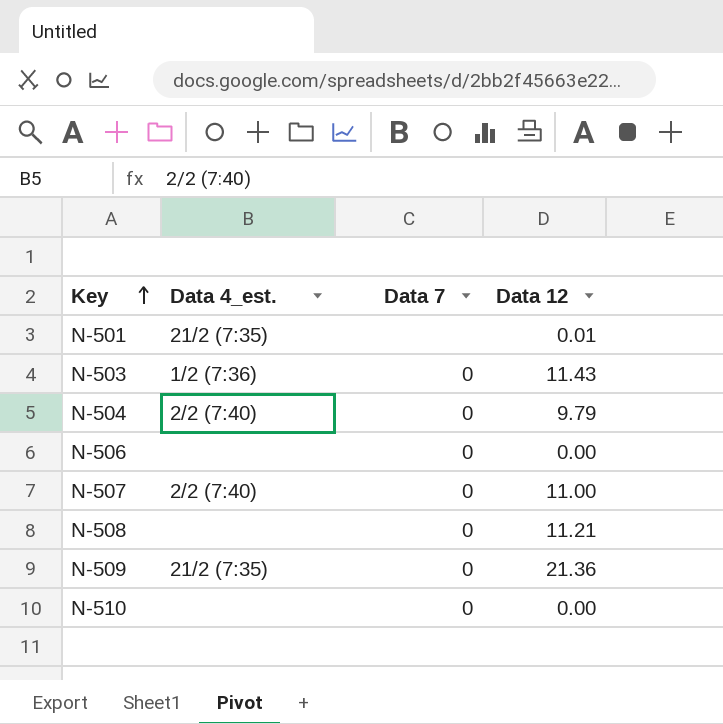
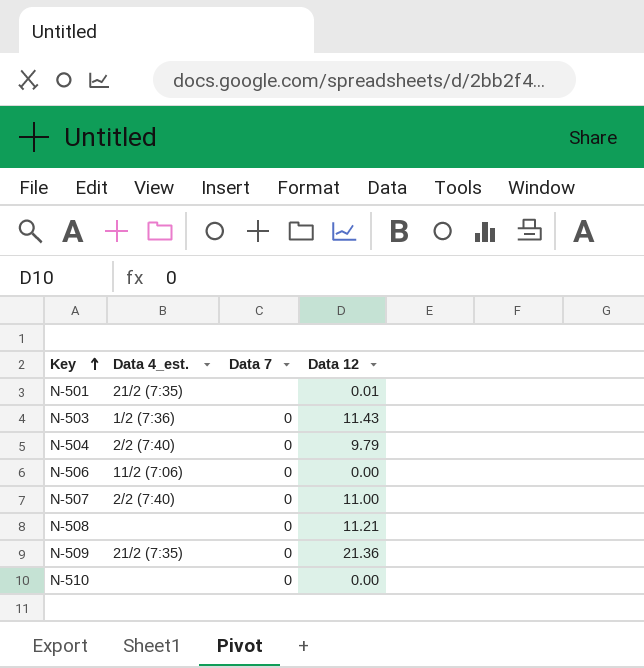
N-506 | Data 4_est.: none -> 11/2 (7:06)

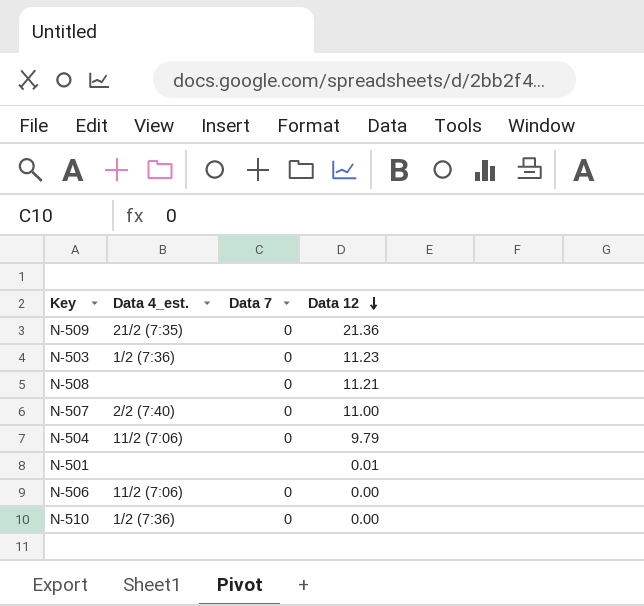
row order: Key ascending -> Data 12 descending
N-503 | Data 12: 11.43 -> 11.23
N-504 | Data 4_est.: 2/2 (7:40) -> 11/2 (7:06)
N-501 | Data 4_est.: 21/2 (7:35) -> none
N-510 | Data 4_est.: none -> 1/2 (7:36)

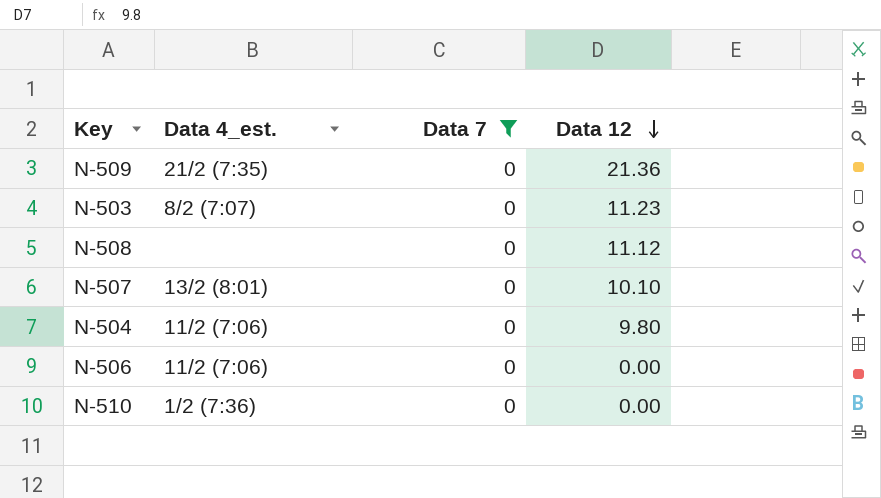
filter: none -> Data 7 = 0
N-503 | Data 4_est.: 1/2 (7:36) -> 8/2 (7:07)
N-508 | Data 12: 11.21 -> 11.12
N-507 | Data 4_est.: 2/2 (7:40) -> 13/2 (8:01)
N-507 | Data 12: 11.00 -> 10.10
N-504 | Data 12: 9.79 -> 9.80

